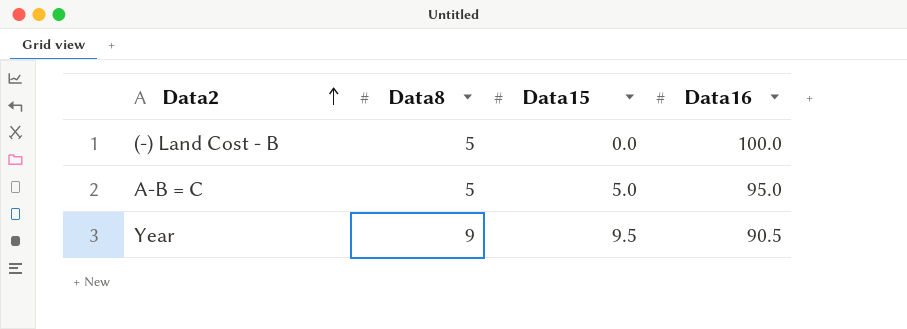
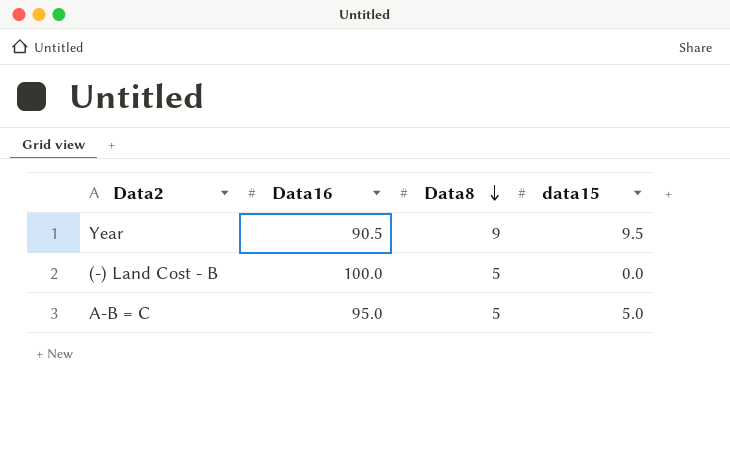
row order: Data2 ascending -> Data8 descending
column Data16 | position: 4 -> 2
column name: Data15 -> data15

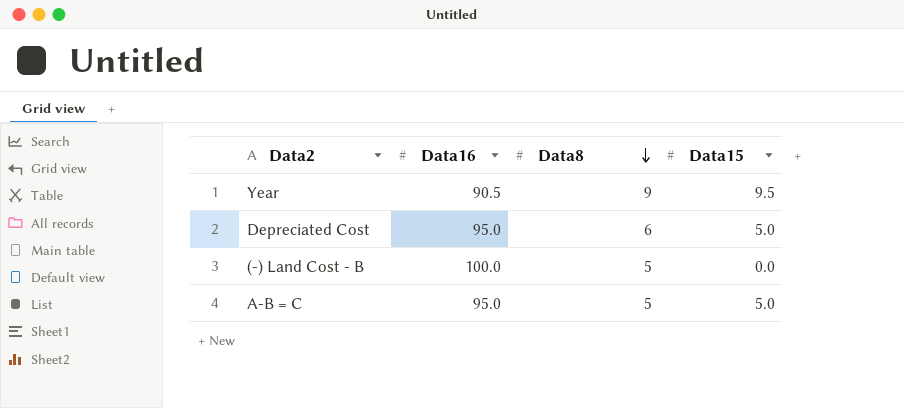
column name: data15 -> Data15
row Depreciated Cost: none -> 95.0 | 6 | 5.0

